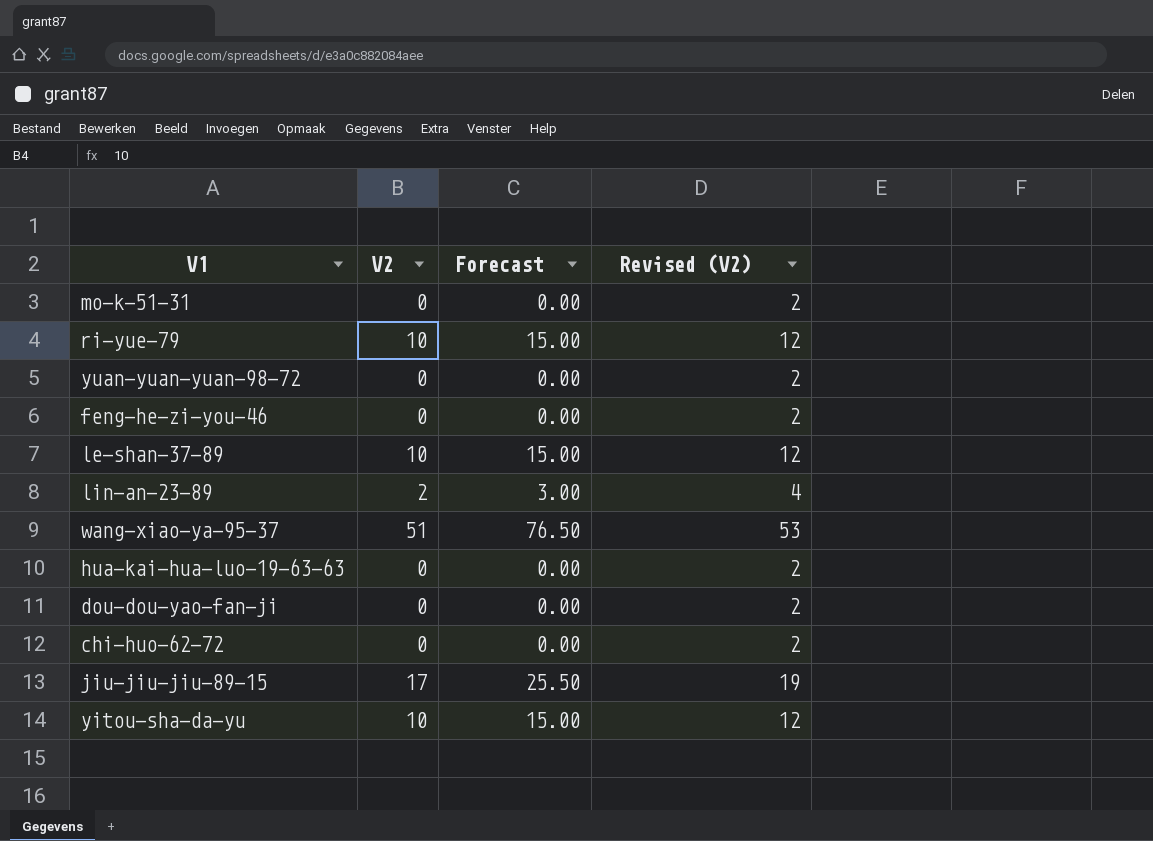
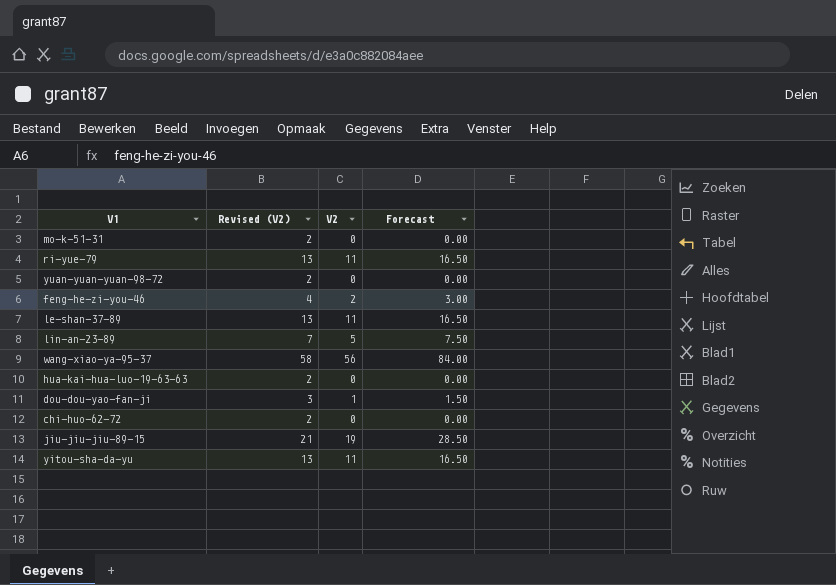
column Revised (V2) | position: 4 -> 2
ri-yue-79 | Revised (V2): 12 -> 13
ri-yue-79 | V2: 10 -> 11
ri-yue-79 | Forecast: 15.00 -> 16.50
feng-he-zi-you-46 | Revised (V2): 2 -> 4
feng-he-zi-you-46 | V2: 0 -> 2
feng-he-zi-you-46 | Forecast: 0.00 -> 3.00
le-shan-37-89 | Revised (V2): 12 -> 13
le-shan-37-89 | V2: 10 -> 11
le-shan-37-89 | Forecast: 15.00 -> 16.50
lin-an-23-89 | Revised (V2): 4 -> 7
lin-an-23-89 | V2: 2 -> 5
lin-an-23-89 | Forecast: 3.00 -> 7.50
wang-xiao-ya-95-37 | Revised (V2): 53 -> 58
wang-xiao-ya-95-37 | V2: 51 -> 56
wang-xiao-ya-95-37 | Forecast: 76.50 -> 84.00
dou-dou-yao-fan-ji | Revised (V2): 2 -> 3
dou-dou-yao-fan-ji | V2: 0 -> 1
dou-dou-yao-fan-ji | Forecast: 0.00 -> 1.50
jiu-jiu-jiu-89-15 | Revised (V2): 19 -> 21
jiu-jiu-jiu-89-15 | V2: 17 -> 19
jiu-jiu-jiu-89-15 | Forecast: 25.50 -> 28.50
yitou-sha-da-yu | Revised (V2): 12 -> 13
yitou-sha-da-yu | V2: 10 -> 11
yitou-sha-da-yu | Forecast: 15.00 -> 16.50

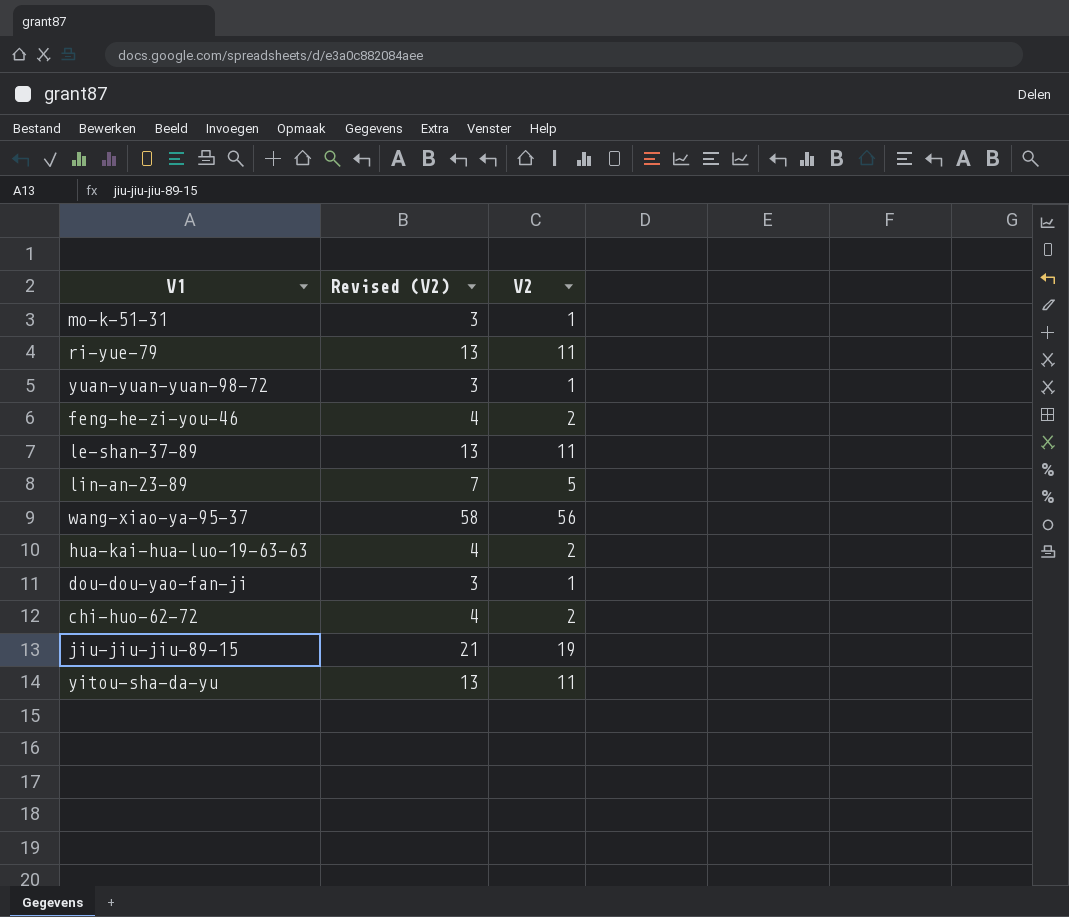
column Forecast | formula: [V2] * 1.5 -> none
mo-k-51-31 | Revised (V2): 2 -> 3
mo-k-51-31 | V2: 0 -> 1
yuan-yuan-yuan-98-72 | Revised (V2): 2 -> 3
yuan-yuan-yuan-98-72 | V2: 0 -> 1
hua-kai-hua-luo-19-63-63 | Revised (V2): 2 -> 4
hua-kai-hua-luo-19-63-63 | V2: 0 -> 2
chi-huo-62-72 | Revised (V2): 2 -> 4
chi-huo-62-72 | V2: 0 -> 2

